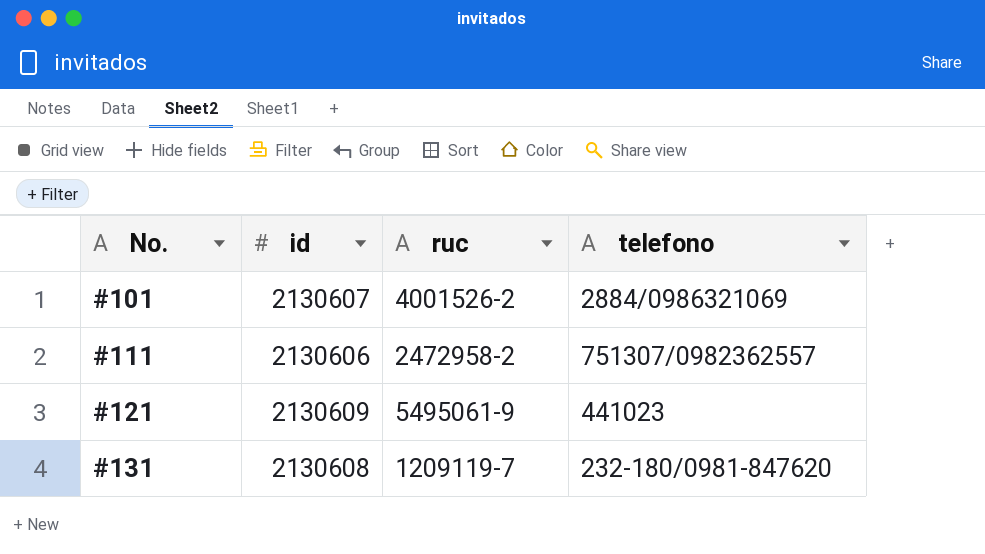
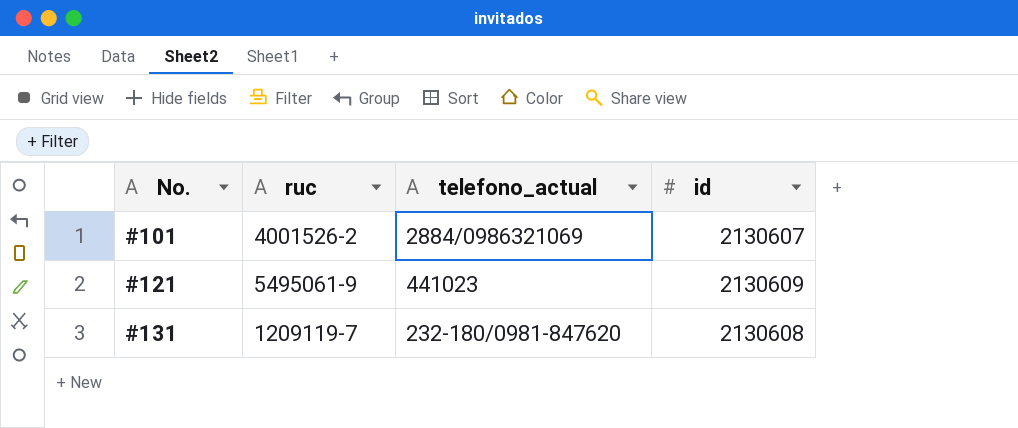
column name: telefono -> telefono_actual
column id | position: 2 -> 4
row #111: 2130606 | 2472958-2 | 751307/0982362557 -> none

